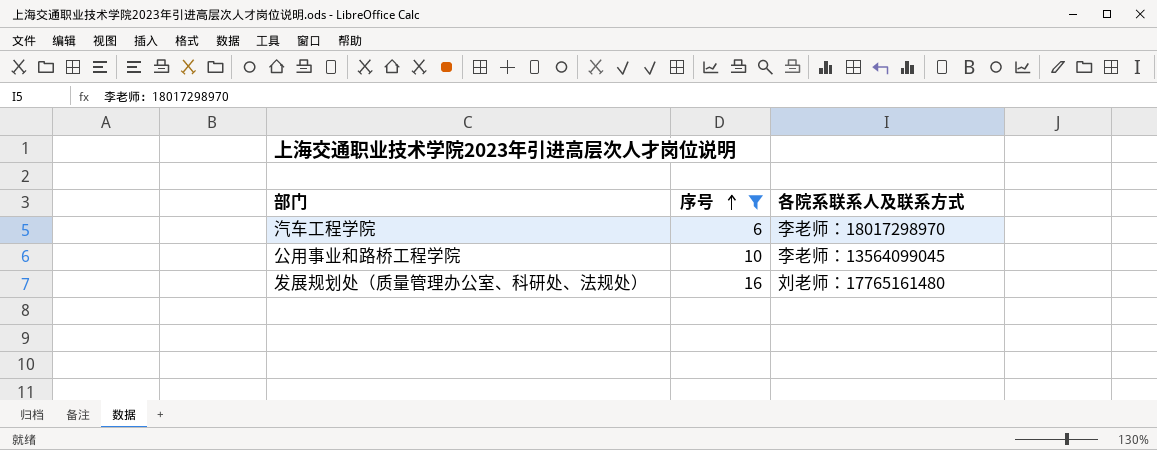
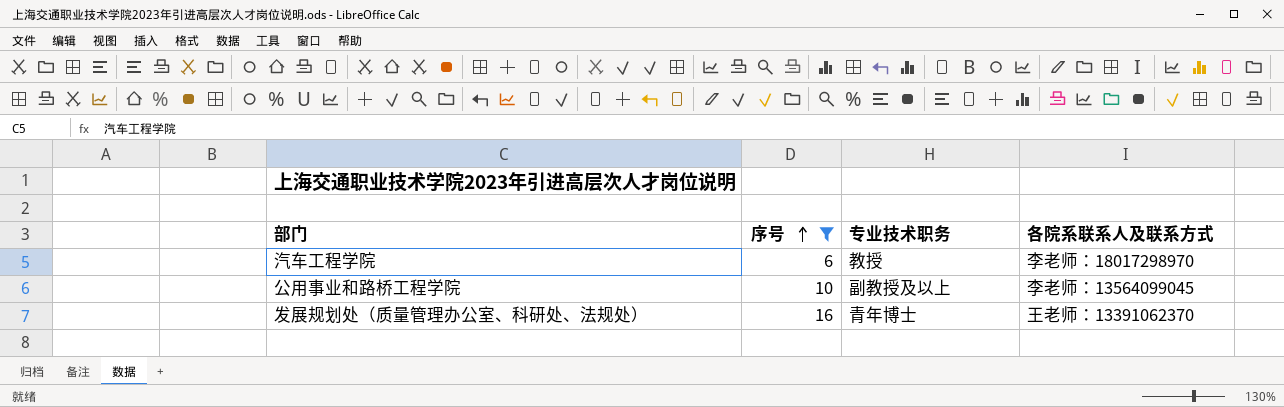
column 专业技术职务 | position: none -> 3
发展规划处（质量管理办公室、科研处、法规处） | 各院系联系人及联系方式: 刘老师：17765161480 -> 王老师：13391062370

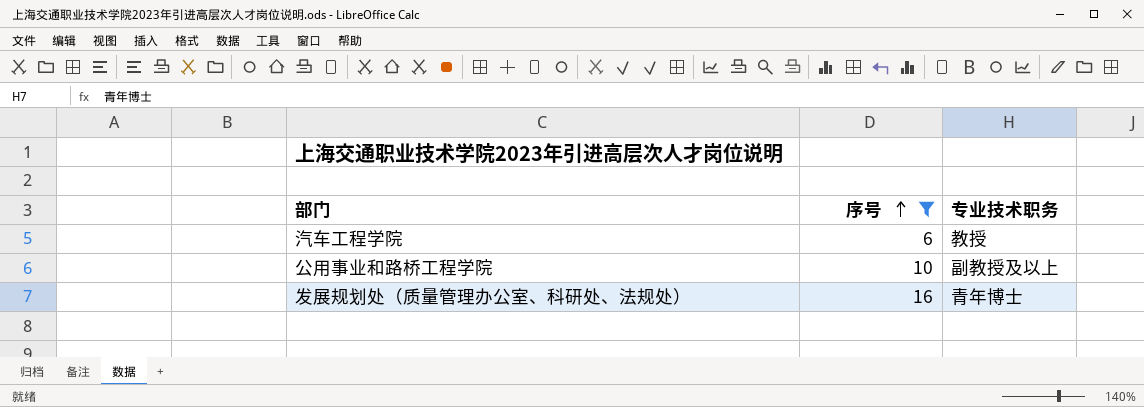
column 各院系联系人及联系方式 | position: 4 -> none

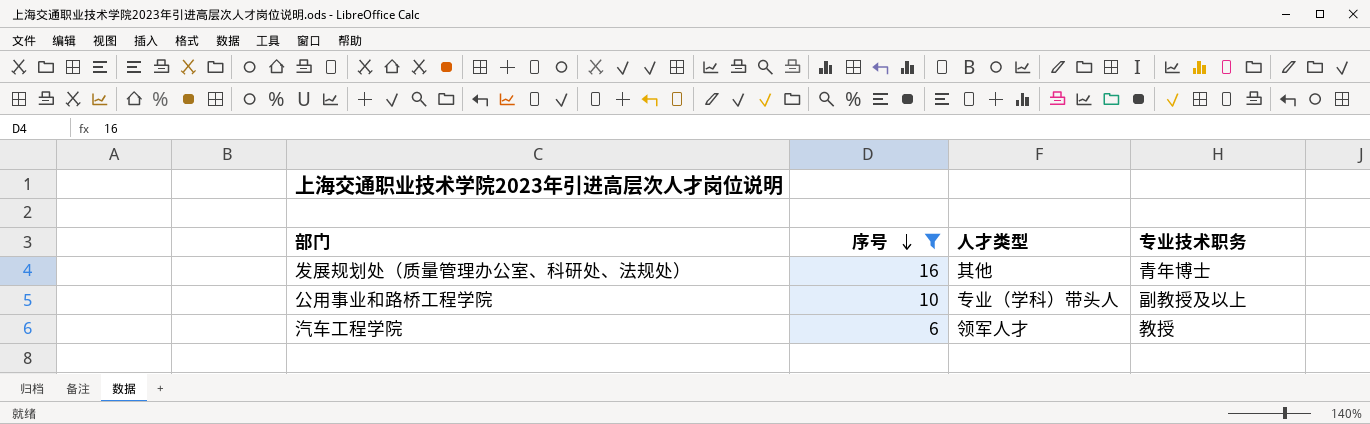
row order: 序号 ascending -> 序号 descending
column 人才类型 | position: none -> 3

